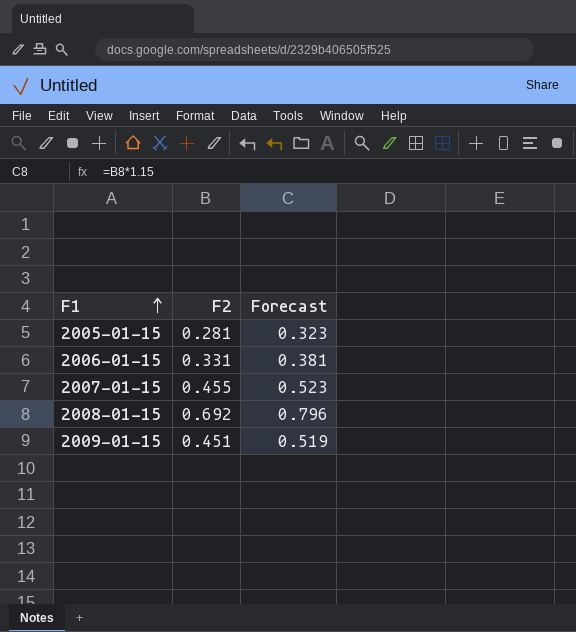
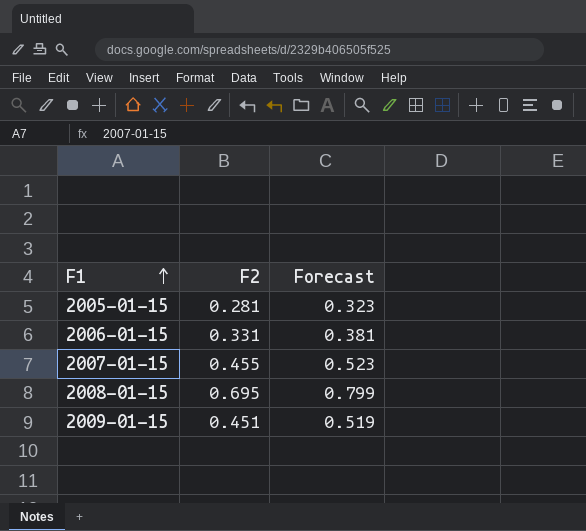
2008-01-15 | F2: 0.692 -> 0.695
2008-01-15 | Forecast: 0.796 -> 0.799

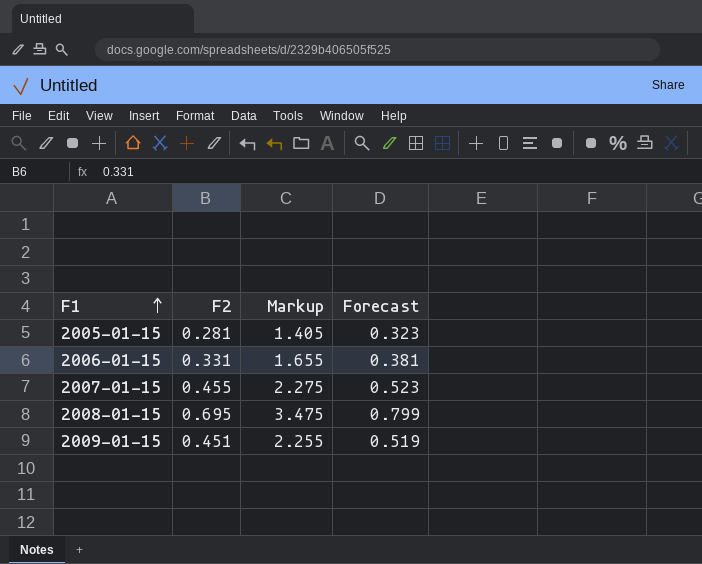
column Markup | formula: none -> [F2] * 5

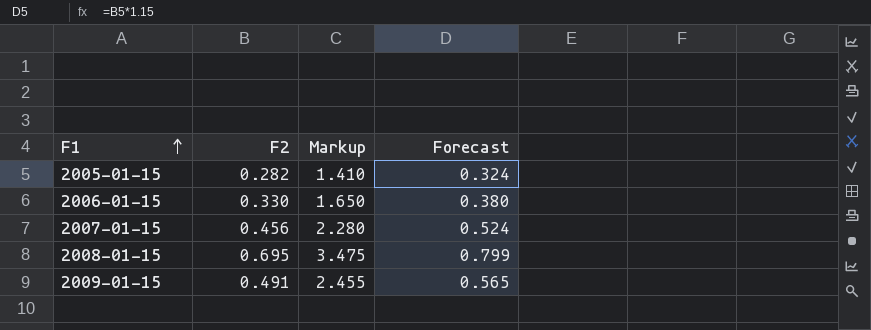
2005-01-15 | F2: 0.281 -> 0.282
2005-01-15 | Markup: 1.405 -> 1.410
2005-01-15 | Forecast: 0.323 -> 0.324
2006-01-15 | F2: 0.331 -> 0.330
2006-01-15 | Markup: 1.655 -> 1.650
2006-01-15 | Forecast: 0.381 -> 0.380
2007-01-15 | F2: 0.455 -> 0.456
2007-01-15 | Markup: 2.275 -> 2.280
2007-01-15 | Forecast: 0.523 -> 0.524
2009-01-15 | F2: 0.451 -> 0.491
2009-01-15 | Markup: 2.255 -> 2.455
2009-01-15 | Forecast: 0.519 -> 0.565

